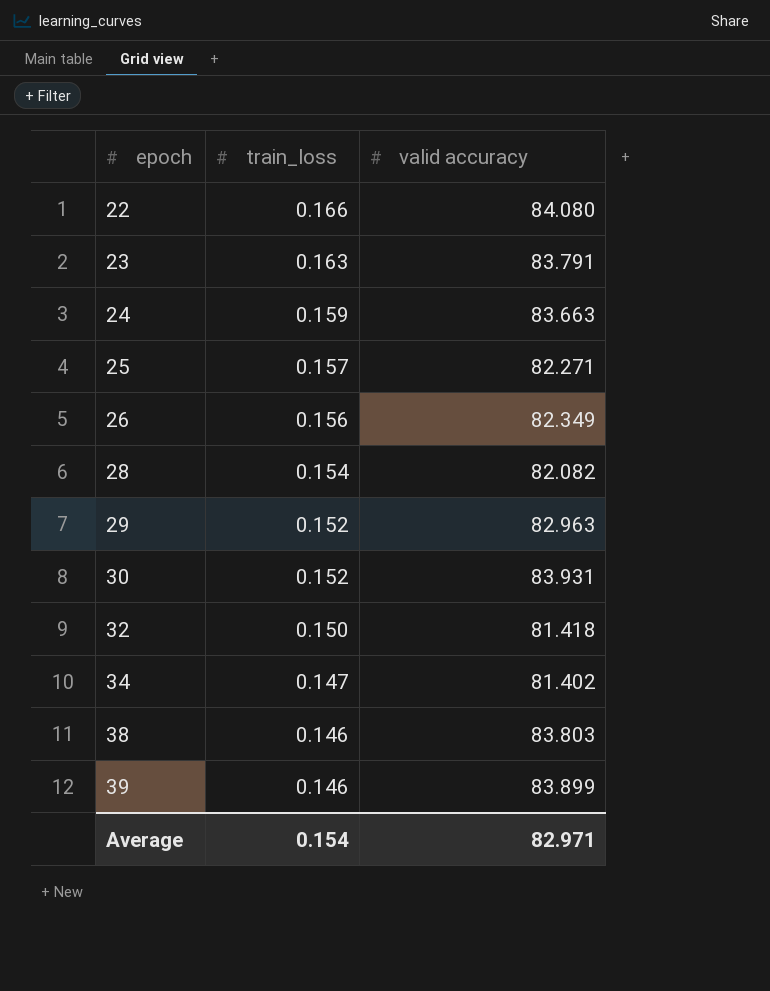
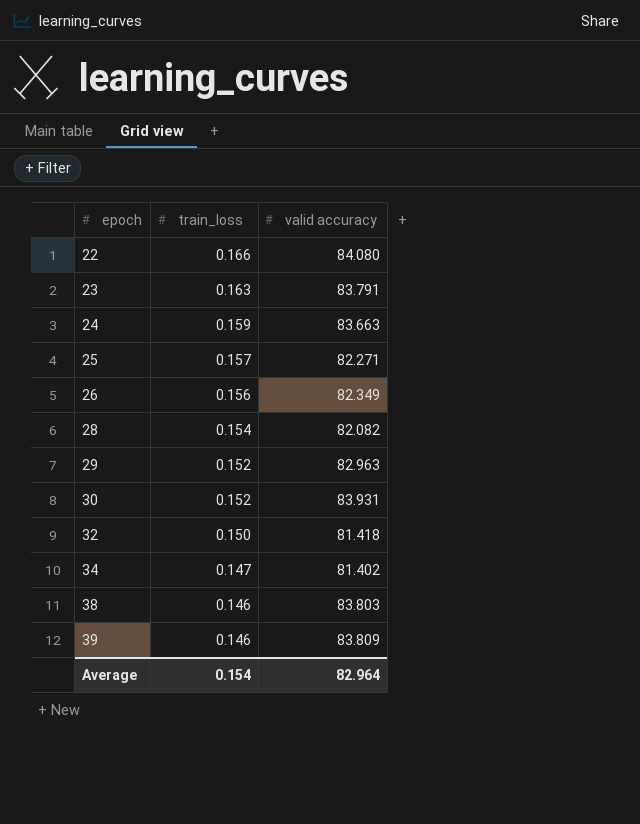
39 | valid accuracy: 83.899 -> 83.809
Average | valid accuracy: 82.971 -> 82.964

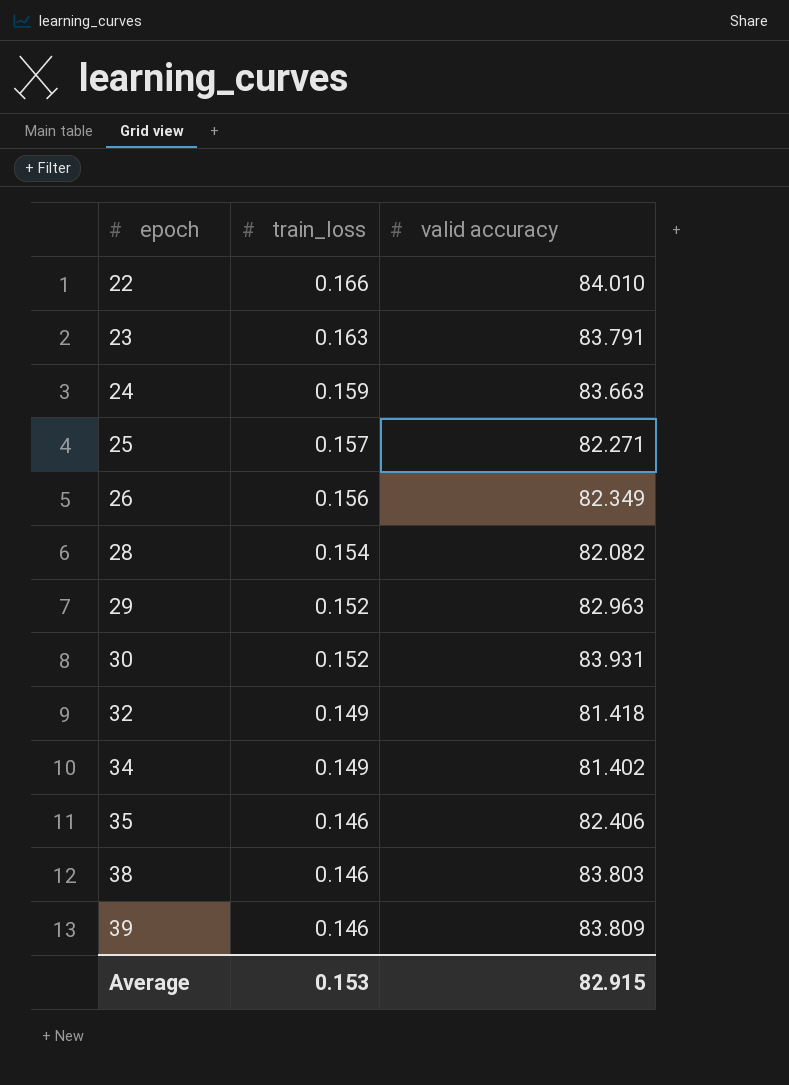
22 | valid accuracy: 84.080 -> 84.010
32 | train_loss: 0.150 -> 0.149
34 | train_loss: 0.147 -> 0.149
row 35: none -> 0.146 | 82.406
Average | train_loss: 0.154 -> 0.153
Average | valid accuracy: 82.964 -> 82.915

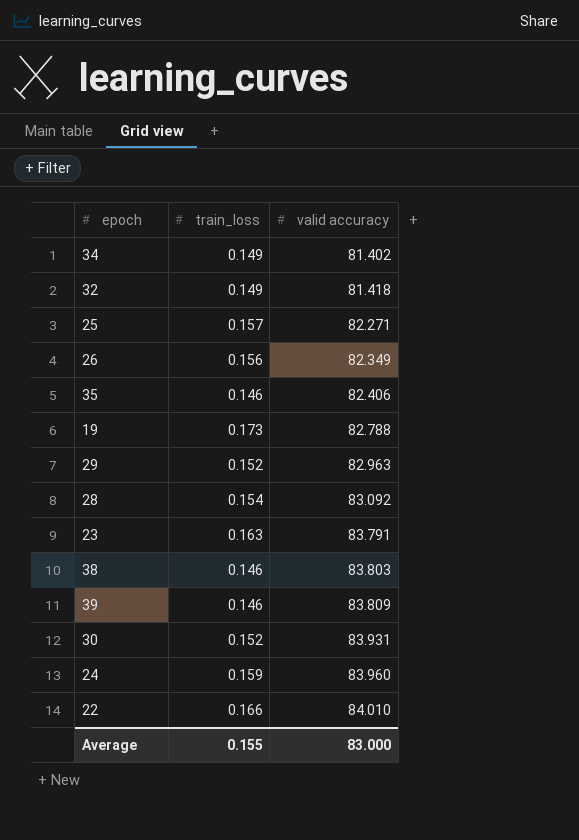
row order: epoch ascending -> valid accuracy ascending
row 19: none -> 0.173 | 82.788
28 | valid accuracy: 82.082 -> 83.092
24 | valid accuracy: 83.663 -> 83.960
Average | train_loss: 0.153 -> 0.155
Average | valid accuracy: 82.915 -> 83.000

